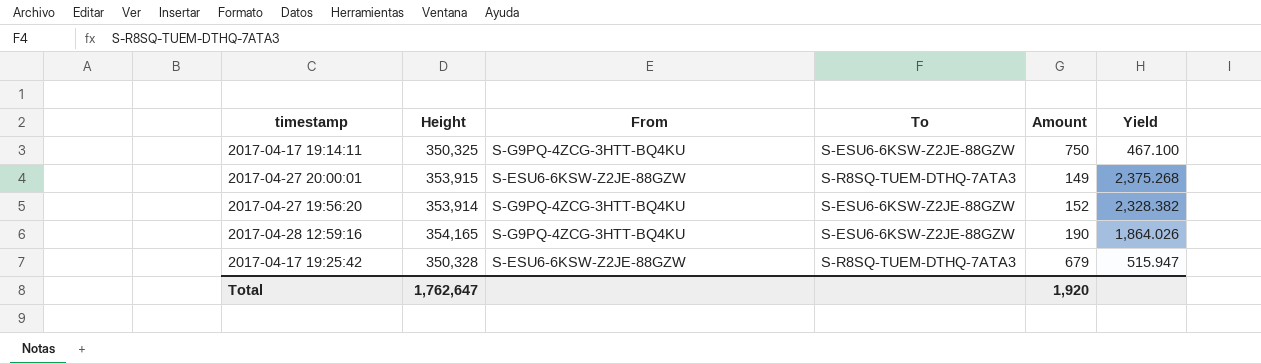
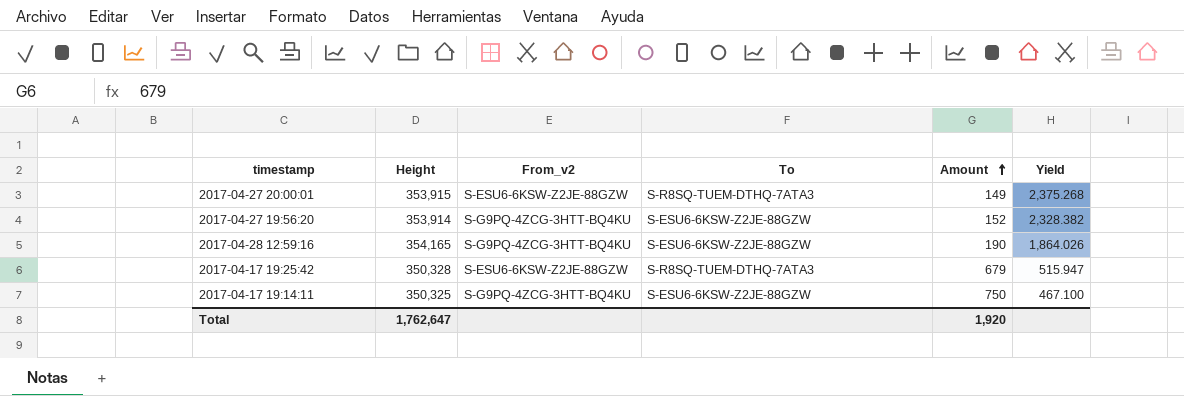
row order: none -> Amount ascending
column name: From -> From_v2

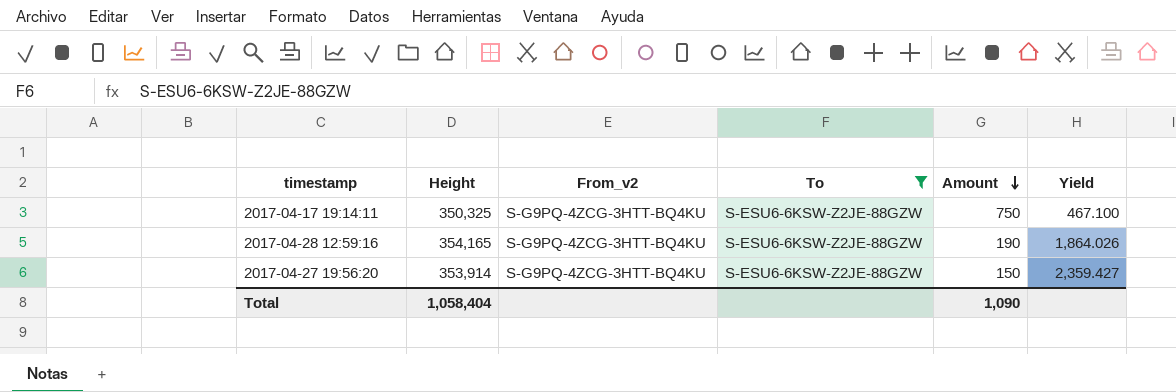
filter: none -> To = S-ESU6-6KSW-Z2JE-88GZW
row order: Amount ascending -> Amount descending
2017-04-27 19:56:20 | Amount: 152 -> 150
2017-04-27 19:56:20 | Yield: 2,328.382 -> 2,359.427
Total | Height: 1,762,647 -> 1,058,404
Total | Amount: 1,920 -> 1,090

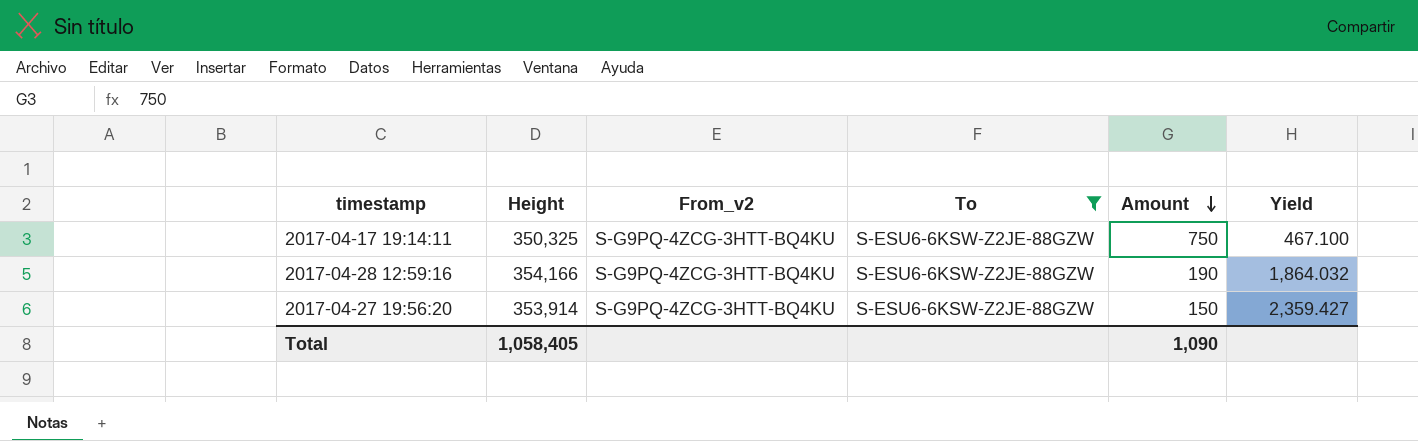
2017-04-28 12:59:16 | Height: 354,165 -> 354,166
2017-04-28 12:59:16 | Yield: 1,864.026 -> 1,864.032
Total | Height: 1,058,404 -> 1,058,405

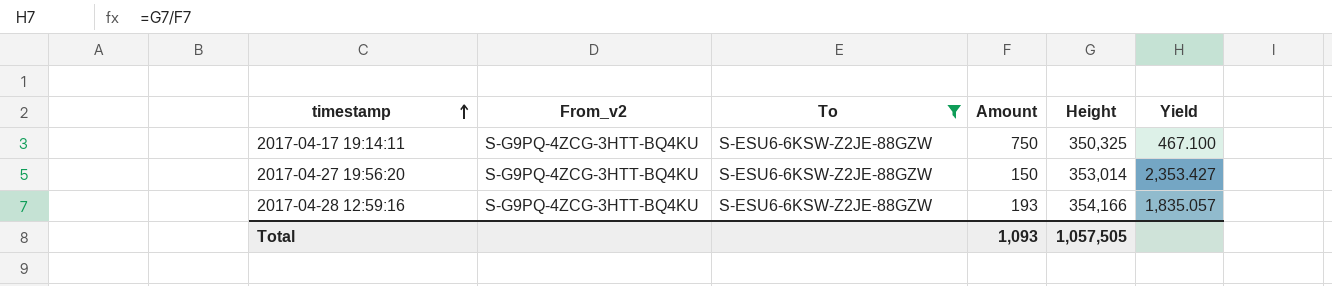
row order: Amount descending -> timestamp ascending
column Height | position: 2 -> 5
2017-04-27 19:56:20 | Height: 353,914 -> 353,014
2017-04-27 19:56:20 | Yield: 2,359.427 -> 2,353.427
2017-04-28 12:59:16 | Amount: 190 -> 193
2017-04-28 12:59:16 | Yield: 1,864.032 -> 1,835.057
Total | Amount: 1,090 -> 1,093
Total | Height: 1,058,405 -> 1,057,505

